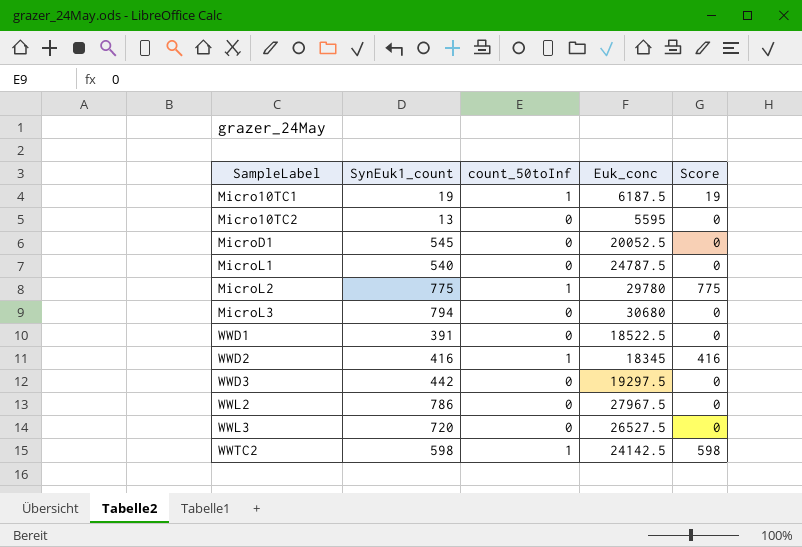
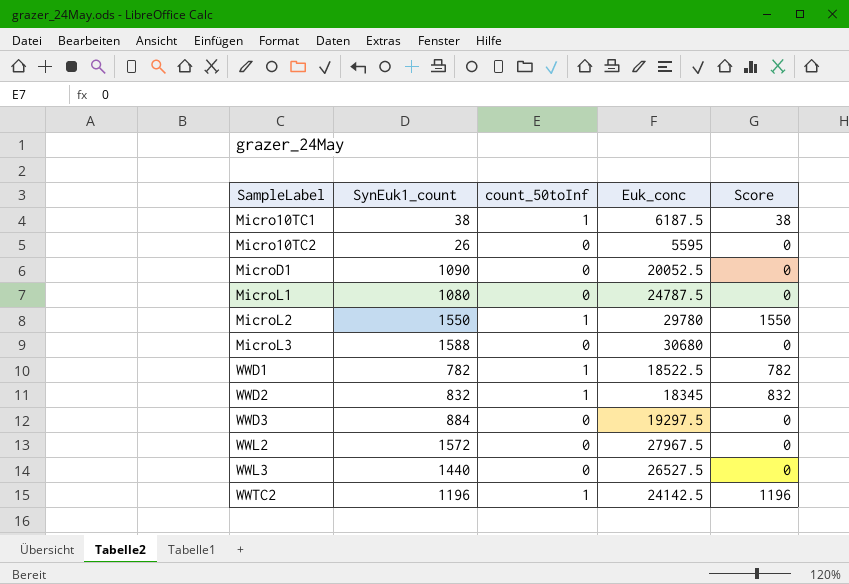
Micro10TC1 | SynEuk1_count: 19 -> 38
Micro10TC1 | Score: 19 -> 38
Micro10TC2 | SynEuk1_count: 13 -> 26
MicroD1 | SynEuk1_count: 545 -> 1090
MicroL1 | SynEuk1_count: 540 -> 1080
MicroL2 | SynEuk1_count: 775 -> 1550
MicroL2 | Score: 775 -> 1550
MicroL3 | SynEuk1_count: 794 -> 1588
WWD1 | SynEuk1_count: 391 -> 782
WWD1 | count_50toInf: 0 -> 1
WWD1 | Score: 0 -> 782
WWD2 | SynEuk1_count: 416 -> 832
WWD2 | Score: 416 -> 832
WWD3 | SynEuk1_count: 442 -> 884
WWL2 | SynEuk1_count: 786 -> 1572
WWL3 | SynEuk1_count: 720 -> 1440
WWTC2 | SynEuk1_count: 598 -> 1196
WWTC2 | Score: 598 -> 1196

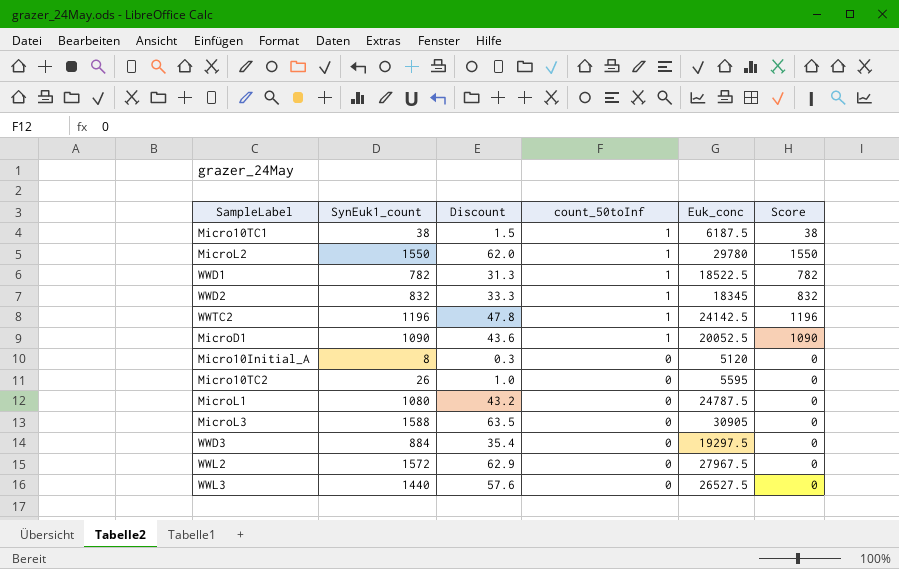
row order: SampleLabel ascending -> count_50toInf descending
column Discount | formula: none -> [SynEuk1_count] * 0.04
MicroD1 | count_50toInf: 0 -> 1
MicroD1 | Score: 0 -> 1090
row Micro10Initial_A: none -> 8 | 0.3 | 0 | 5120 | 0
MicroL3 | Euk_conc: 30680 -> 30905

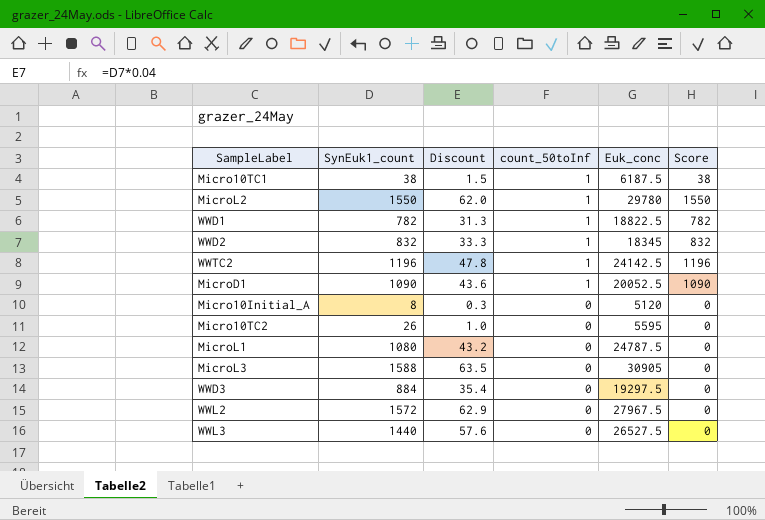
WWD1 | Euk_conc: 18522.5 -> 18822.5

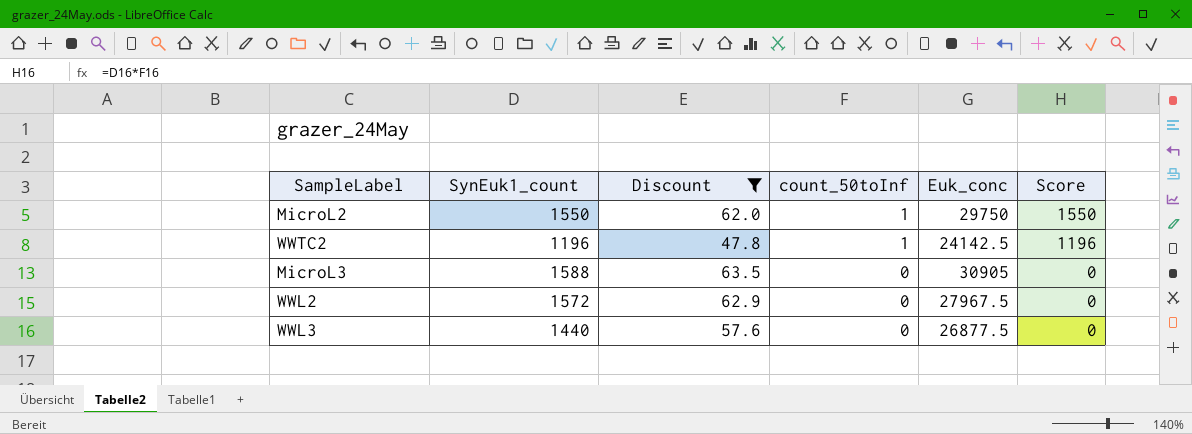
filter: none -> Discount >= 47.8
MicroL2 | Euk_conc: 29780 -> 29750
WWL3 | Euk_conc: 26527.5 -> 26877.5

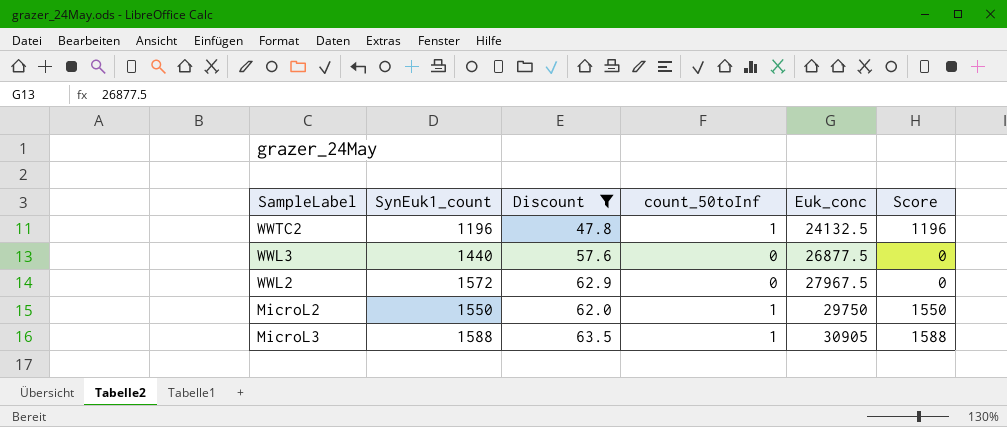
row order: count_50toInf descending -> Euk_conc ascending
WWTC2 | Euk_conc: 24142.5 -> 24132.5
MicroL3 | count_50toInf: 0 -> 1
MicroL3 | Score: 0 -> 1588

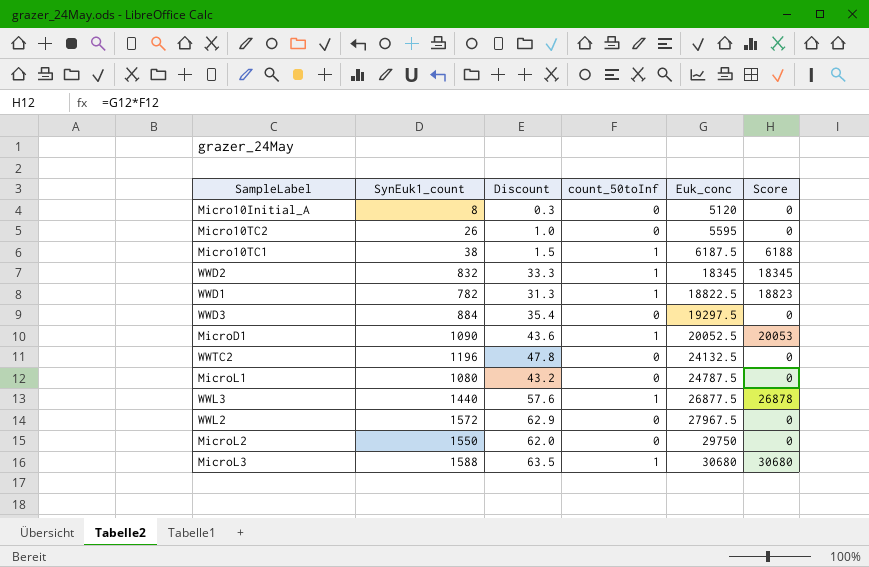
filter: Discount >= 47.8 -> none
column Score | formula: [SynEuk1_count] * [count_50toInf] -> [count_50toInf] * [Euk_conc]
WWTC2 | count_50toInf: 1 -> 0
WWL3 | count_50toInf: 0 -> 1
MicroL2 | count_50toInf: 1 -> 0
MicroL3 | Euk_conc: 30905 -> 30680

